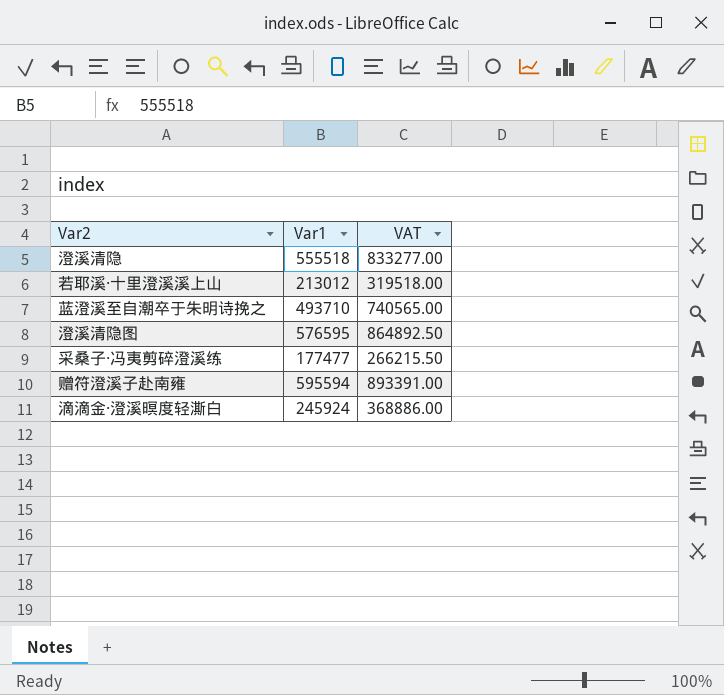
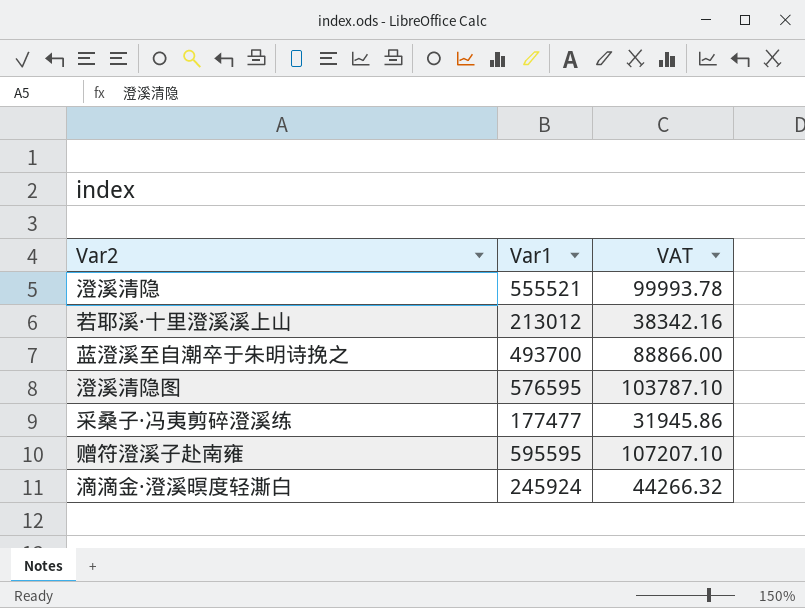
column VAT | formula: [Var1] * 1.5 -> [Var1] * 0.18
澄溪清隐 | Var1: 555518 -> 555521
蓝澄溪至自潮卒于朱明诗挽之 | Var1: 493710 -> 493700
赠符澄溪子赴南雍 | Var1: 595594 -> 595595

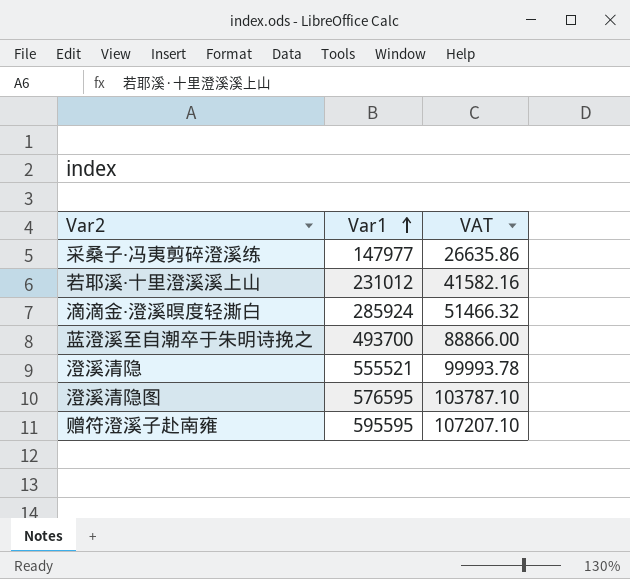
row order: none -> Var1 ascending
采桑子·冯夷剪碎澄溪练 | Var1: 177477 -> 147977
采桑子·冯夷剪碎澄溪练 | VAT: 31945.86 -> 26635.86
若耶溪·十里澄溪溪上山 | Var1: 213012 -> 231012
若耶溪·十里澄溪溪上山 | VAT: 38342.16 -> 41582.16
滴滴金·澄溪暝度轻澌白 | Var1: 245924 -> 285924
滴滴金·澄溪暝度轻澌白 | VAT: 44266.32 -> 51466.32

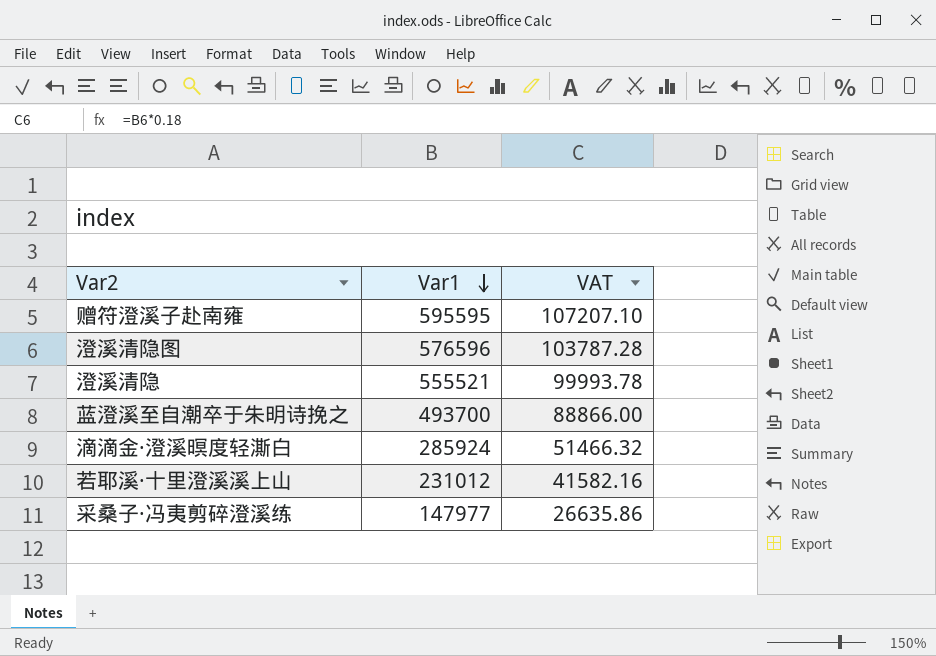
row order: Var1 ascending -> Var1 descending
澄溪清隐图 | Var1: 576595 -> 576596
澄溪清隐图 | VAT: 103787.10 -> 103787.28

